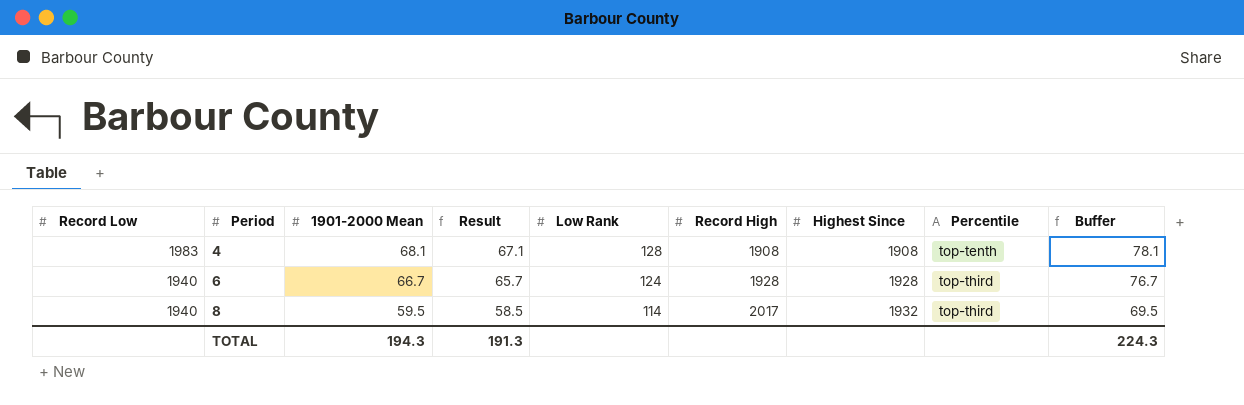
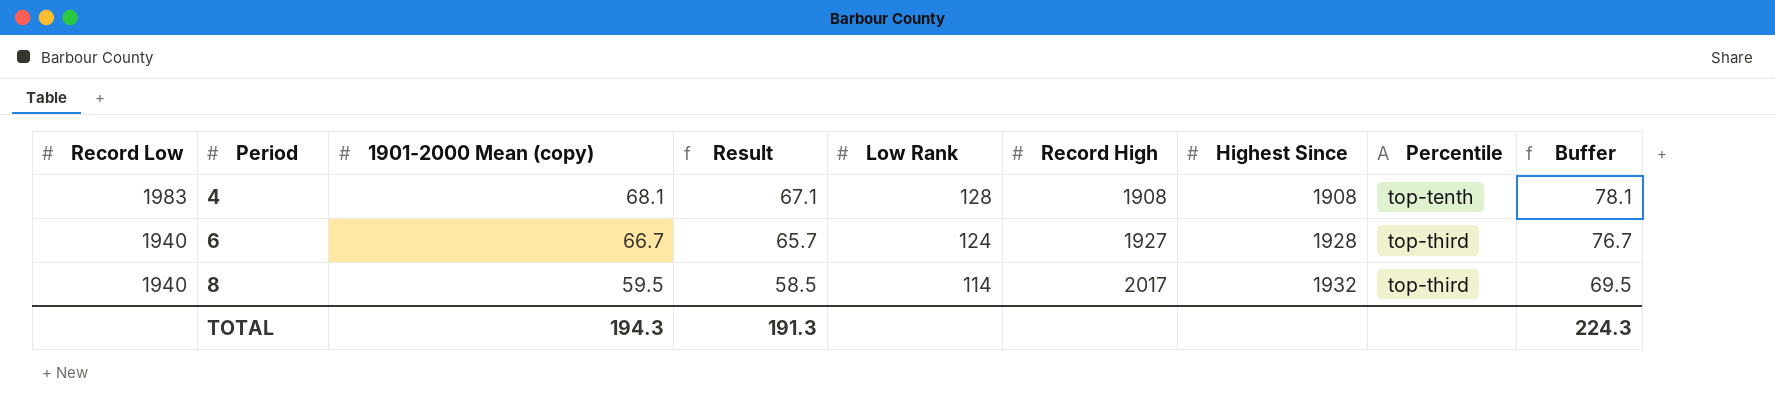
column name: 1901-2000 Mean -> 1901-2000 Mean (copy)
6 | Record High: 1928 -> 1927

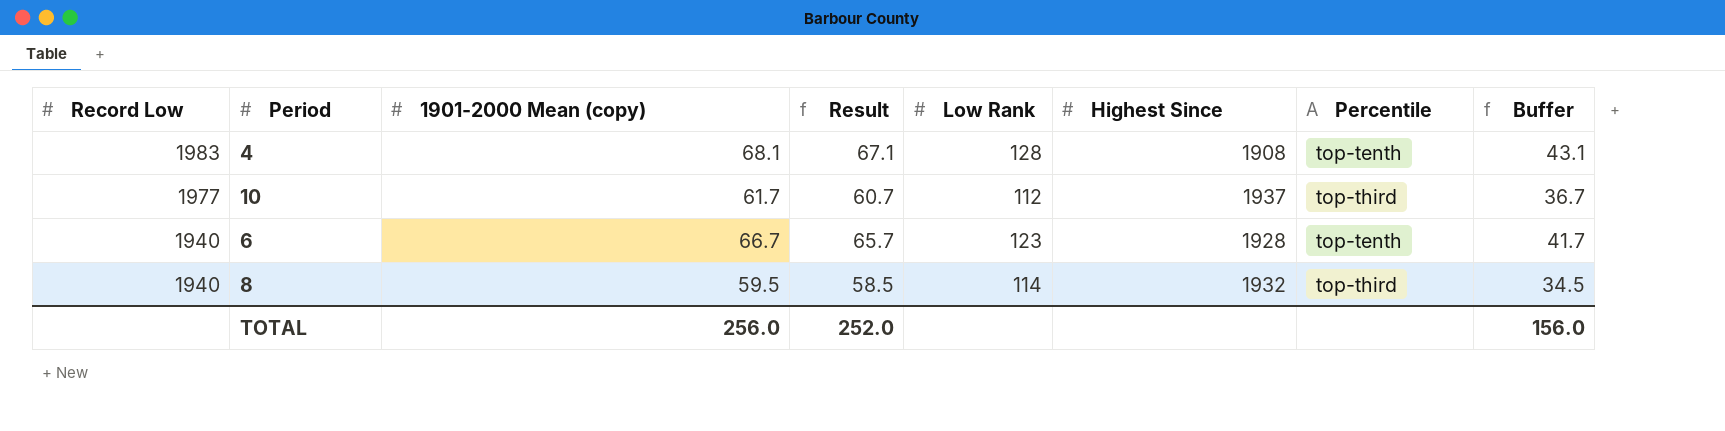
column Record High | position: 6 -> none
column Buffer | formula: [1901-2000 Mean (copy)] + 10 -> [1901-2000 Mean (copy)] - 25
row 10: none -> 1977 | 61.7 | 60.7 | 112 | 1937 | top-third | 36.7
6 | Low Rank: 124 -> 123
6 | Percentile: top-third -> top-tenth
TOTAL | 1901-2000 Mean (copy): 194.3 -> 256.0
TOTAL | Result: 191.3 -> 252.0
TOTAL | Buffer: 224.3 -> 156.0

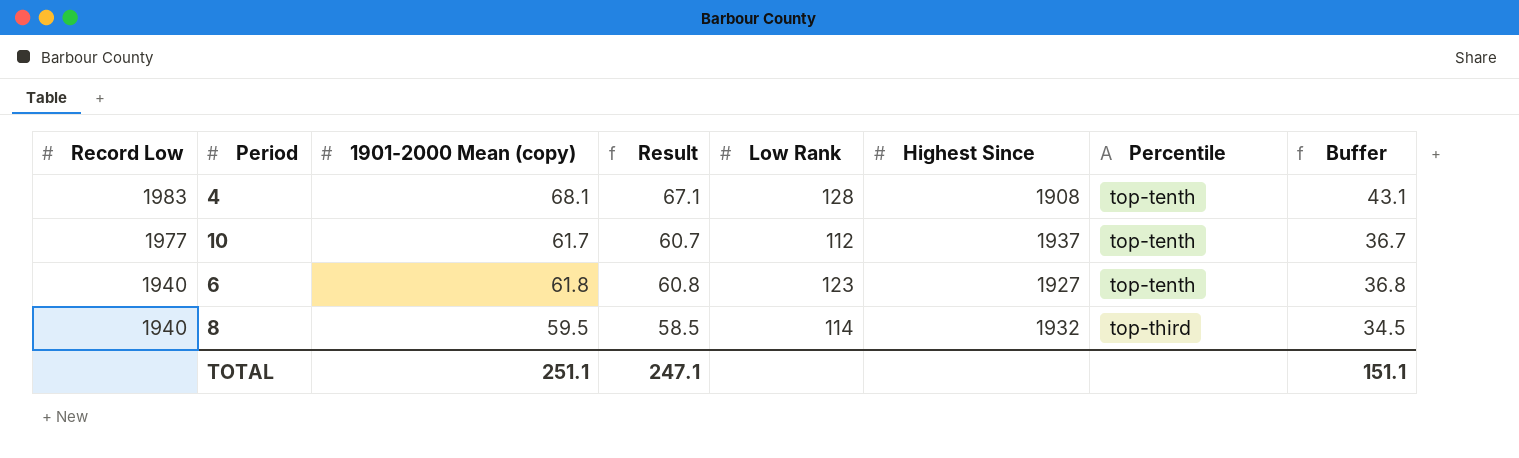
10 | Percentile: top-third -> top-tenth
6 | 1901-2000 Mean (copy): 66.7 -> 61.8
6 | Result: 65.7 -> 60.8
6 | Highest Since: 1928 -> 1927
6 | Buffer: 41.7 -> 36.8
TOTAL | 1901-2000 Mean (copy): 256.0 -> 251.1
TOTAL | Result: 252.0 -> 247.1
TOTAL | Buffer: 156.0 -> 151.1

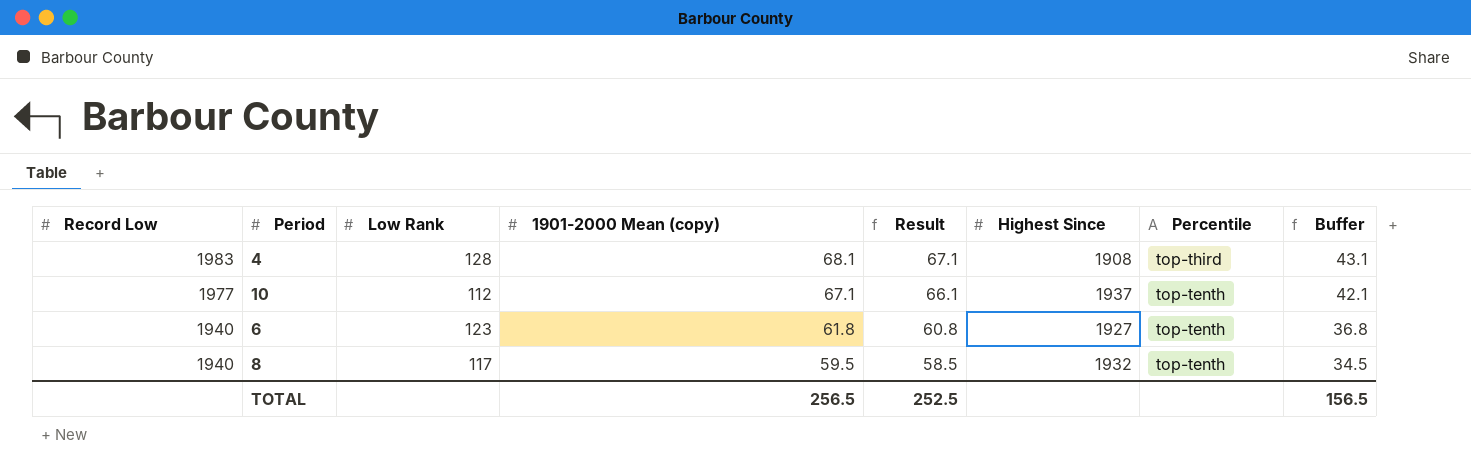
column Low Rank | position: 5 -> 3
4 | Percentile: top-tenth -> top-third
10 | 1901-2000 Mean (copy): 61.7 -> 67.1
10 | Result: 60.7 -> 66.1
10 | Buffer: 36.7 -> 42.1
8 | Low Rank: 114 -> 117
8 | Percentile: top-third -> top-tenth
TOTAL | 1901-2000 Mean (copy): 251.1 -> 256.5
TOTAL | Result: 247.1 -> 252.5
TOTAL | Buffer: 151.1 -> 156.5

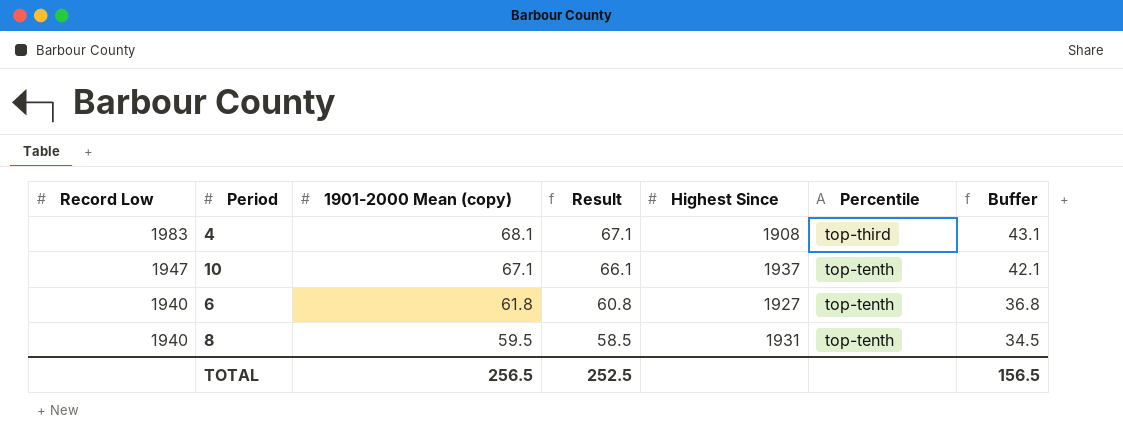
column Low Rank | position: 3 -> none
10 | Record Low: 1977 -> 1947
8 | Highest Since: 1932 -> 1931

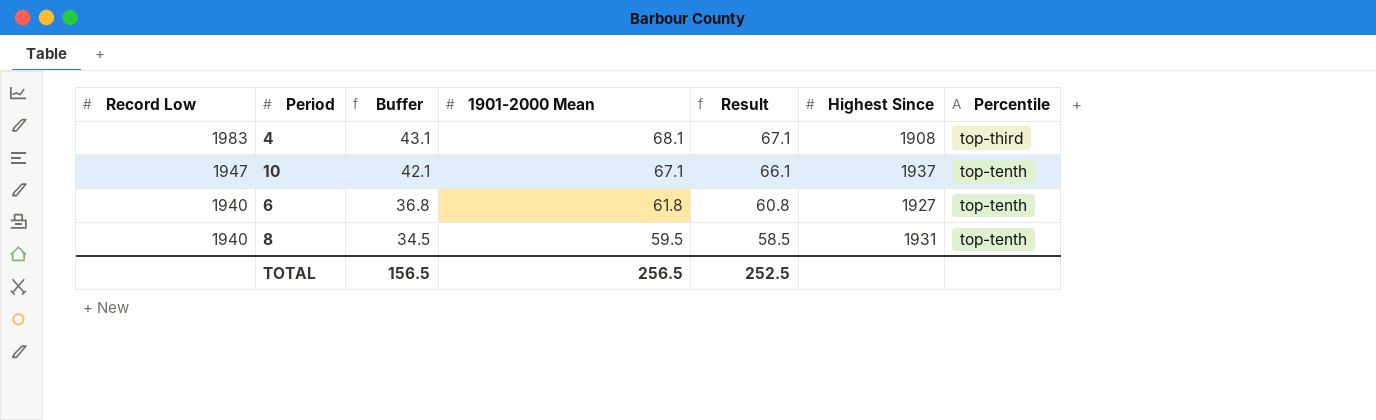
column Buffer | position: 7 -> 3
column name: 1901-2000 Mean (copy) -> 1901-2000 Mean

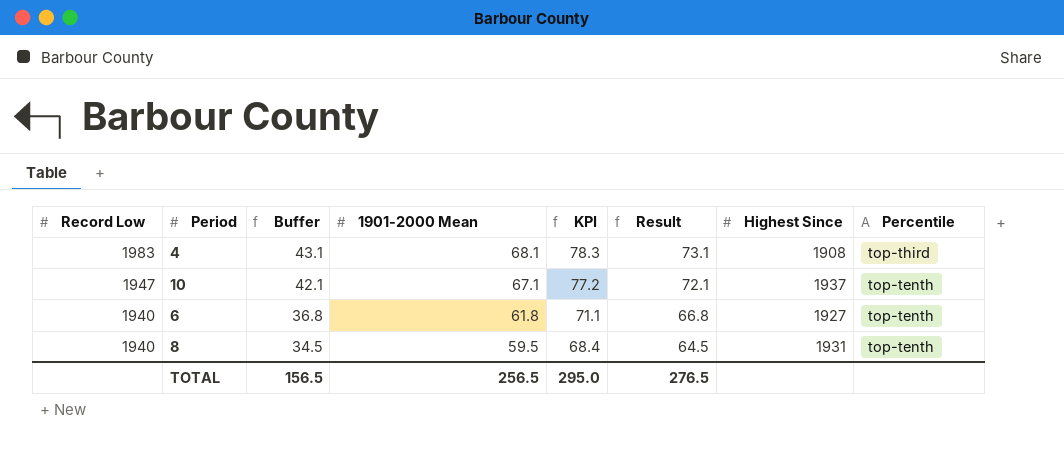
column KPI | formula: none -> [1901-2000 Mean] * 1.15
column Result | formula: [1901-2000 Mean] - 1 -> [1901-2000 Mean] + 5
TOTAL | Result: 252.5 -> 276.5

